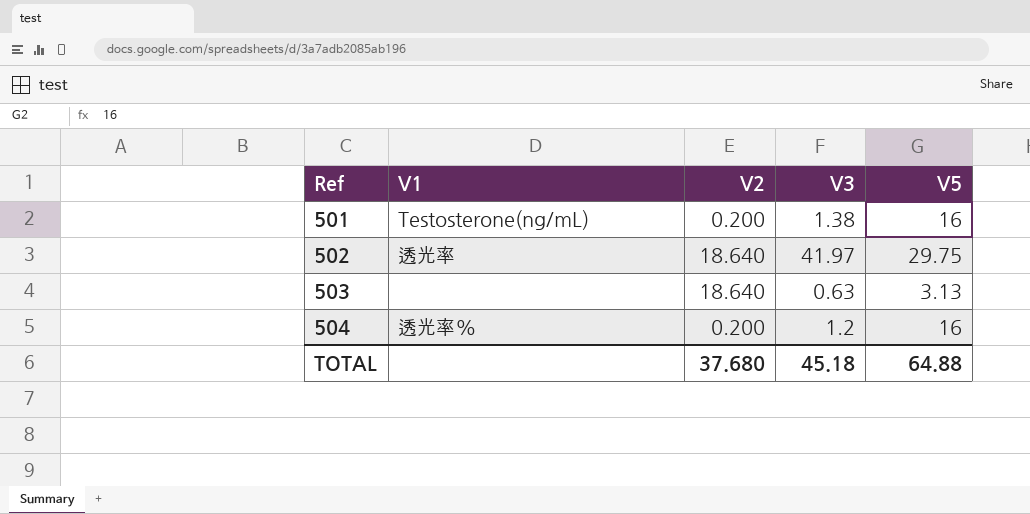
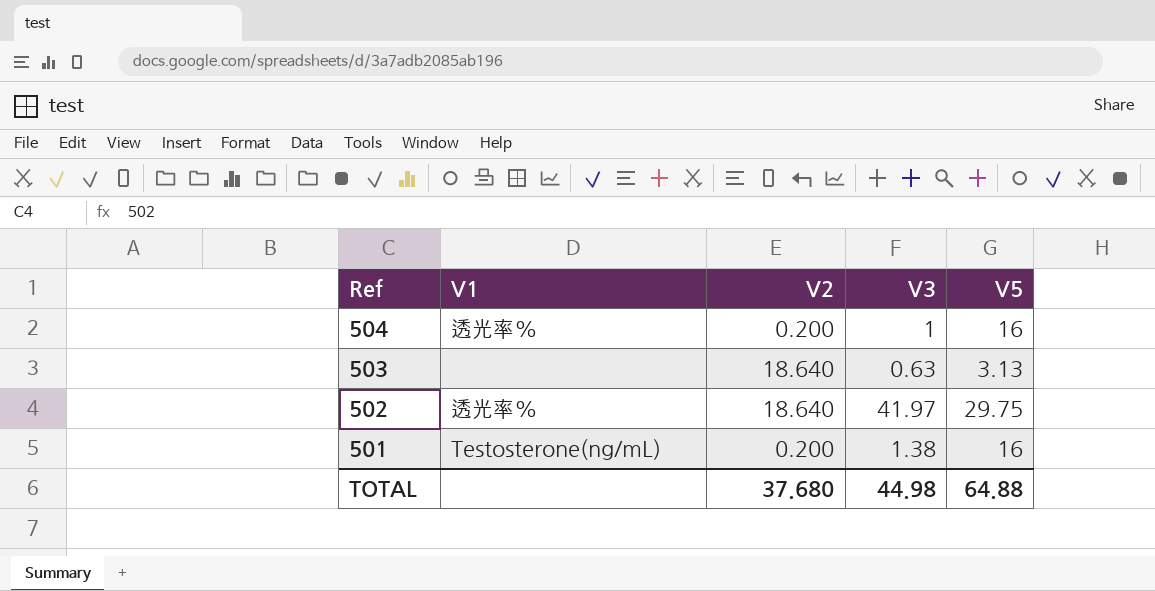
row order: Ref ascending -> Ref descending
504 | V3: 1.2 -> 1
502 | V1: 透光率 -> 透光率%
TOTAL | V3: 45.18 -> 44.98

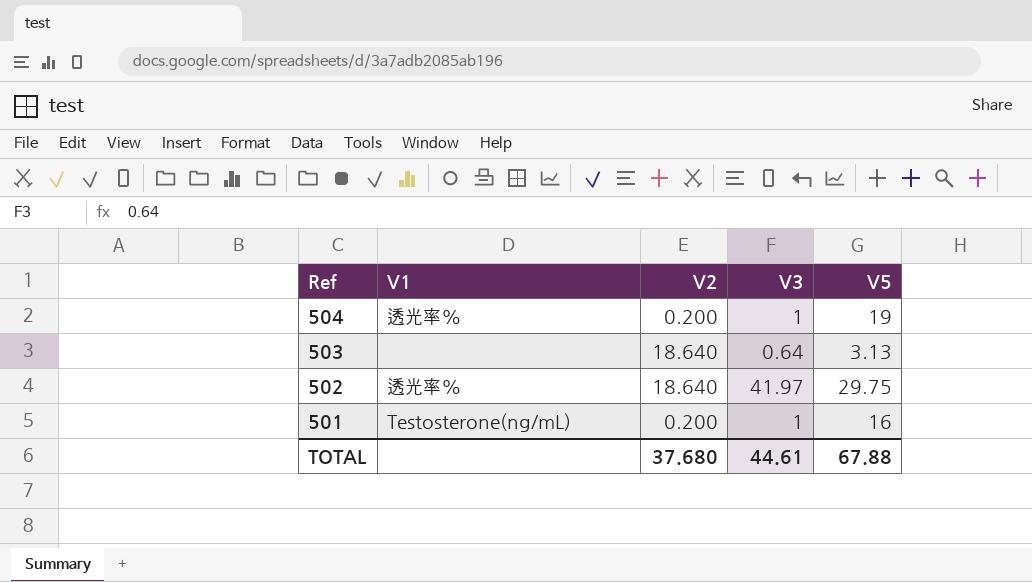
504 | V5: 16 -> 19
503 | V3: 0.63 -> 0.64
501 | V3: 1.38 -> 1
TOTAL | V3: 44.98 -> 44.61
TOTAL | V5: 64.88 -> 67.88

